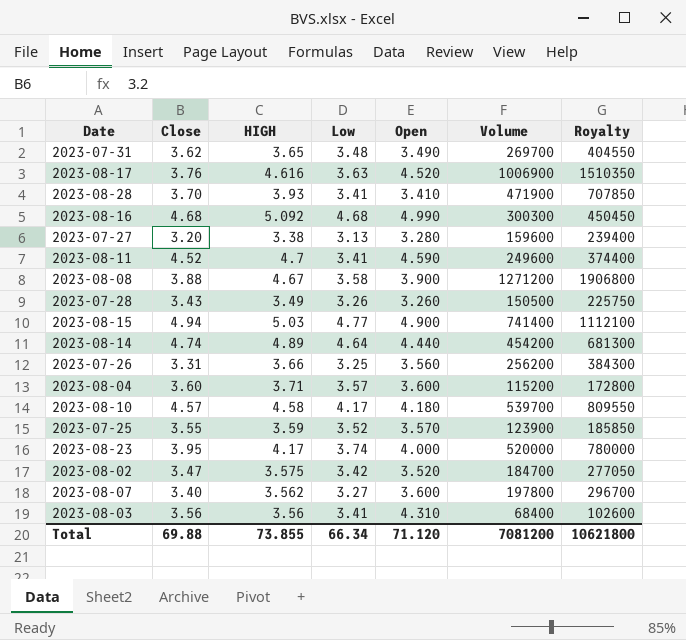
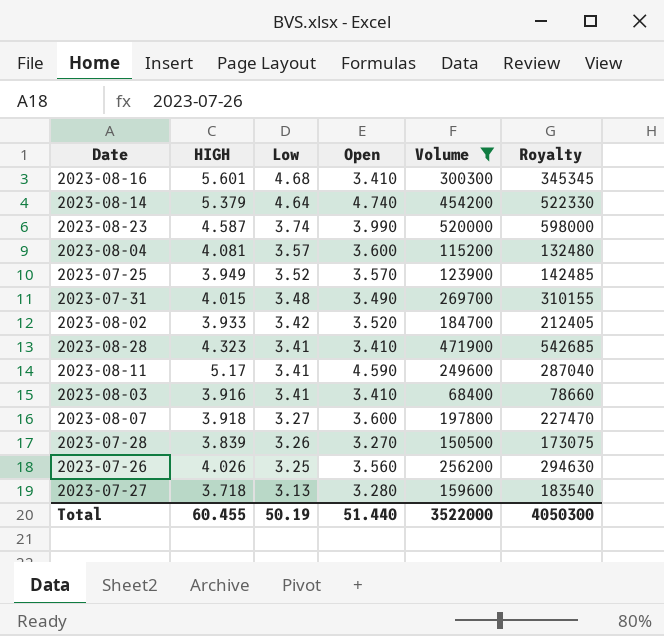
filter: none -> Volume <= 520000
row order: none -> Low descending
column Close | position: 2 -> none
column Royalty | formula: [Volume] * 1.5 -> [Volume] * 1.15
2023-08-16 | HIGH: 5.092 -> 5.601
2023-08-16 | Open: 4.990 -> 3.410
2023-08-14 | HIGH: 4.89 -> 5.379
2023-08-14 | Open: 4.440 -> 4.740
2023-08-23 | HIGH: 4.17 -> 4.587
2023-08-23 | Open: 4.000 -> 3.990
2023-08-04 | HIGH: 3.71 -> 4.081
2023-07-25 | HIGH: 3.59 -> 3.949
2023-07-31 | HIGH: 3.65 -> 4.015
2023-08-02 | HIGH: 3.575 -> 3.933
2023-08-28 | HIGH: 3.93 -> 4.323
2023-08-11 | HIGH: 4.7 -> 5.17
2023-08-03 | HIGH: 3.56 -> 3.916
2023-08-03 | Open: 4.310 -> 3.410
2023-08-07 | HIGH: 3.562 -> 3.918
2023-07-28 | HIGH: 3.49 -> 3.839
2023-07-28 | Open: 3.260 -> 3.270
2023-07-26 | HIGH: 3.66 -> 4.026
2023-07-27 | HIGH: 3.38 -> 3.718
Total | HIGH: 73.855 -> 60.455
Total | Low: 66.34 -> 50.19
Total | Open: 71.120 -> 51.440
Total | Volume: 7081200 -> 3522000
Total | Royalty: 10621800 -> 4050300

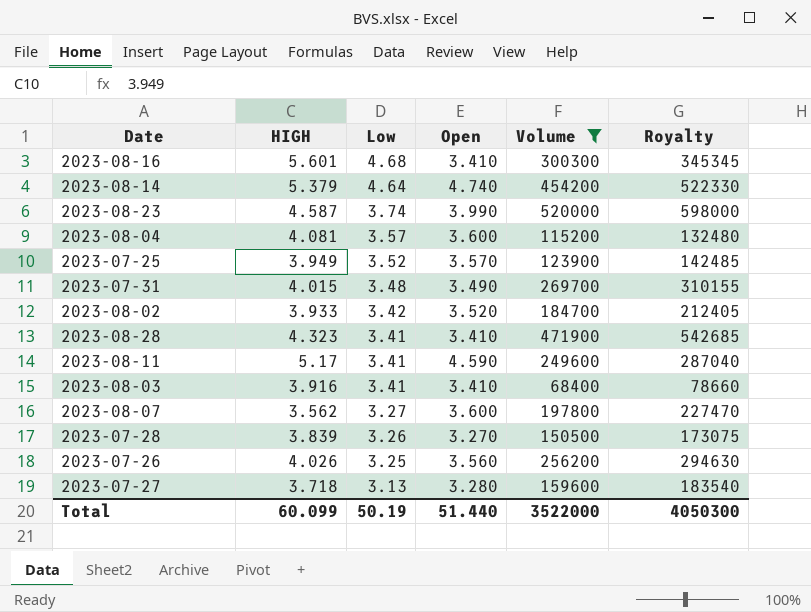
2023-08-07 | HIGH: 3.918 -> 3.562
Total | HIGH: 60.455 -> 60.099

